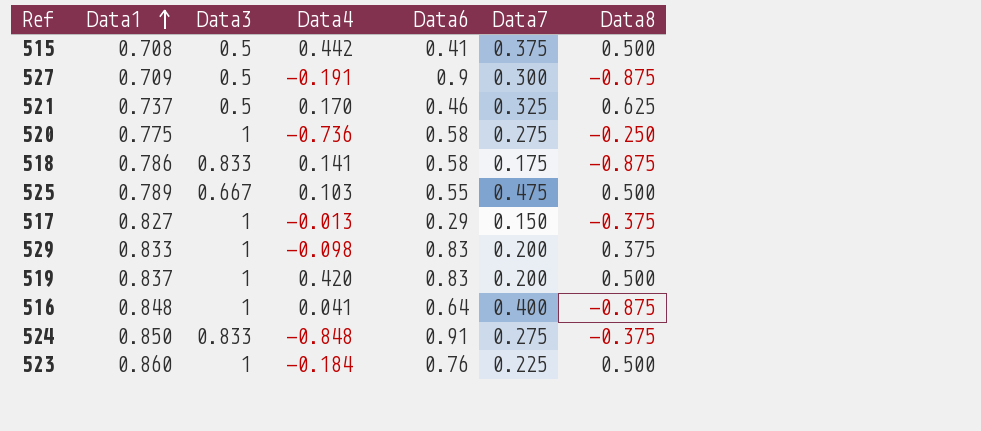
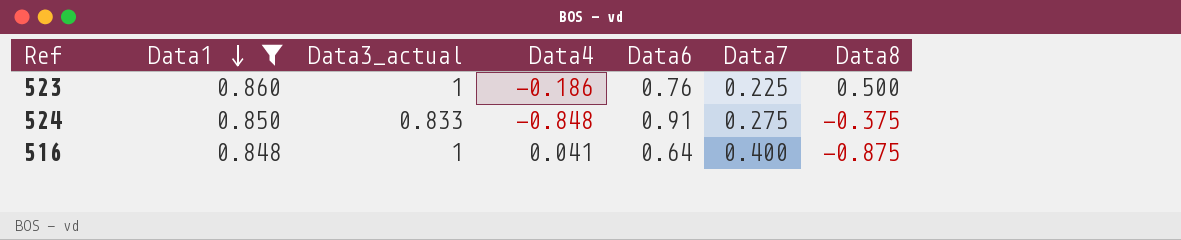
filter: none -> Data1 >= 0.848
row order: Data1 ascending -> Data1 descending
column name: Data3 -> Data3_actual
523 | Data4: -0.184 -> -0.186

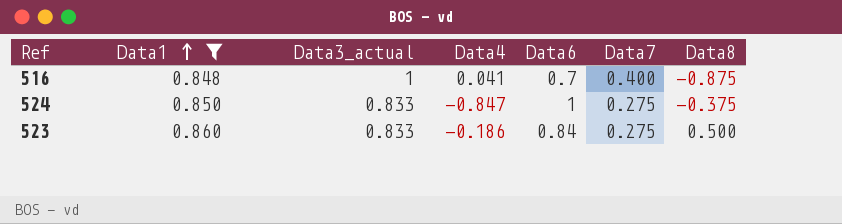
row order: Data1 descending -> Data1 ascending
516 | Data6: 0.64 -> 0.7
524 | Data4: -0.848 -> -0.847
524 | Data6: 0.91 -> 1
523 | Data3_actual: 1 -> 0.833
523 | Data6: 0.76 -> 0.84
523 | Data7: 0.225 -> 0.275

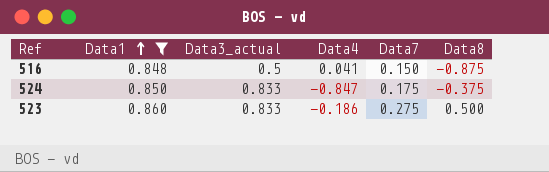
column Data6 | position: 5 -> none
516 | Data3_actual: 1 -> 0.5
516 | Data7: 0.400 -> 0.150
524 | Data7: 0.275 -> 0.175

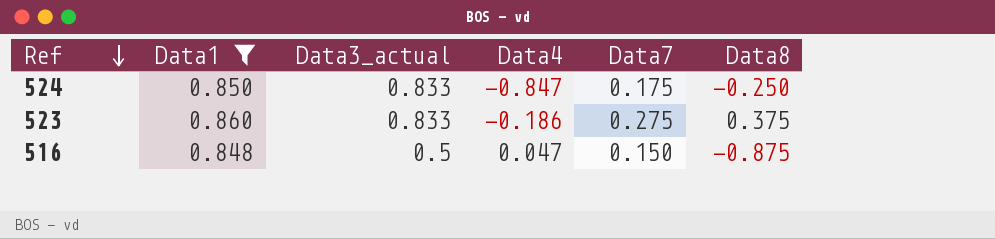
row order: Data1 ascending -> Ref descending
524 | Data8: -0.375 -> -0.250
523 | Data8: 0.500 -> 0.375
516 | Data4: 0.041 -> 0.047

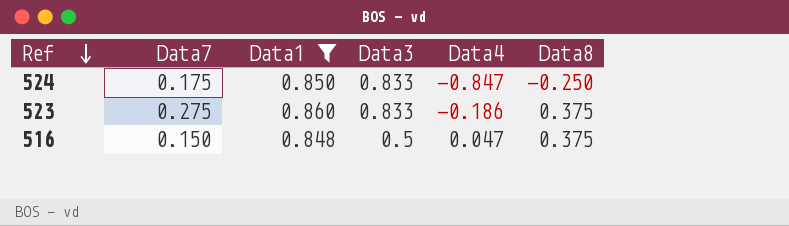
column Data7 | position: 5 -> 2
column name: Data3_actual -> Data3
516 | Data8: -0.875 -> 0.375

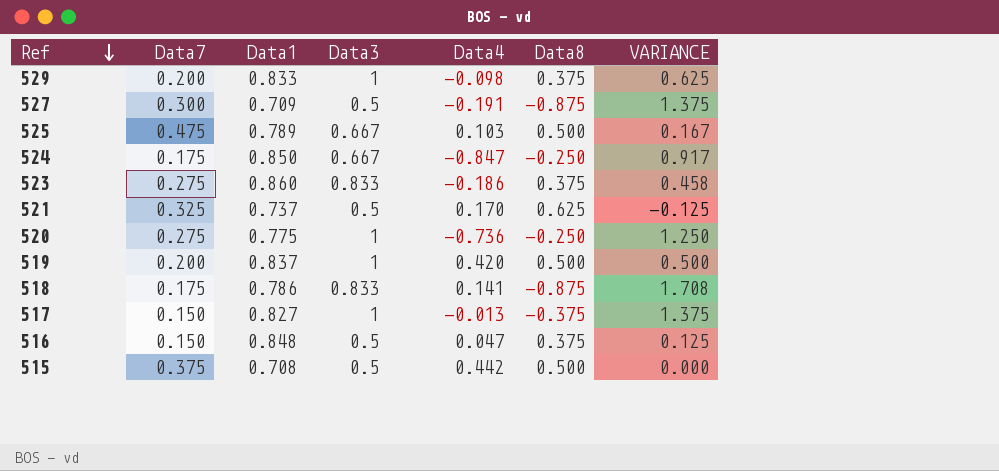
filter: Data1 >= 0.848 -> none
column VARIANCE | formula: none -> [Data3] - [Data8]
524 | Data3: 0.833 -> 0.667

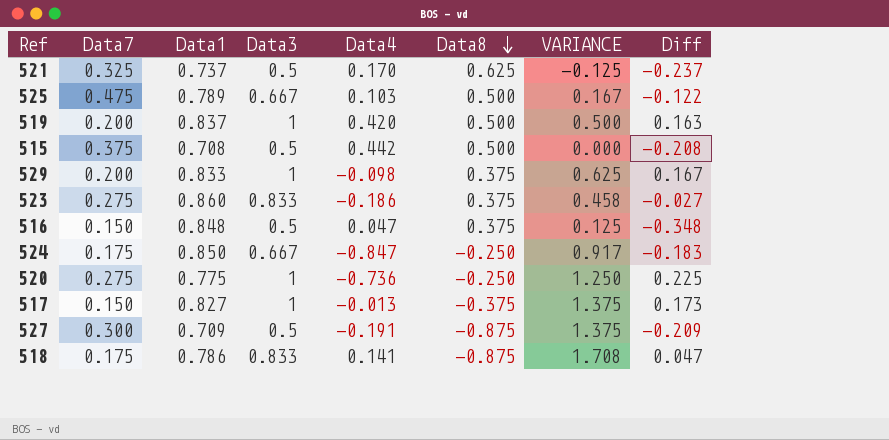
row order: Ref descending -> Data8 descending
column Diff | formula: none -> [Data3] - [Data1]

